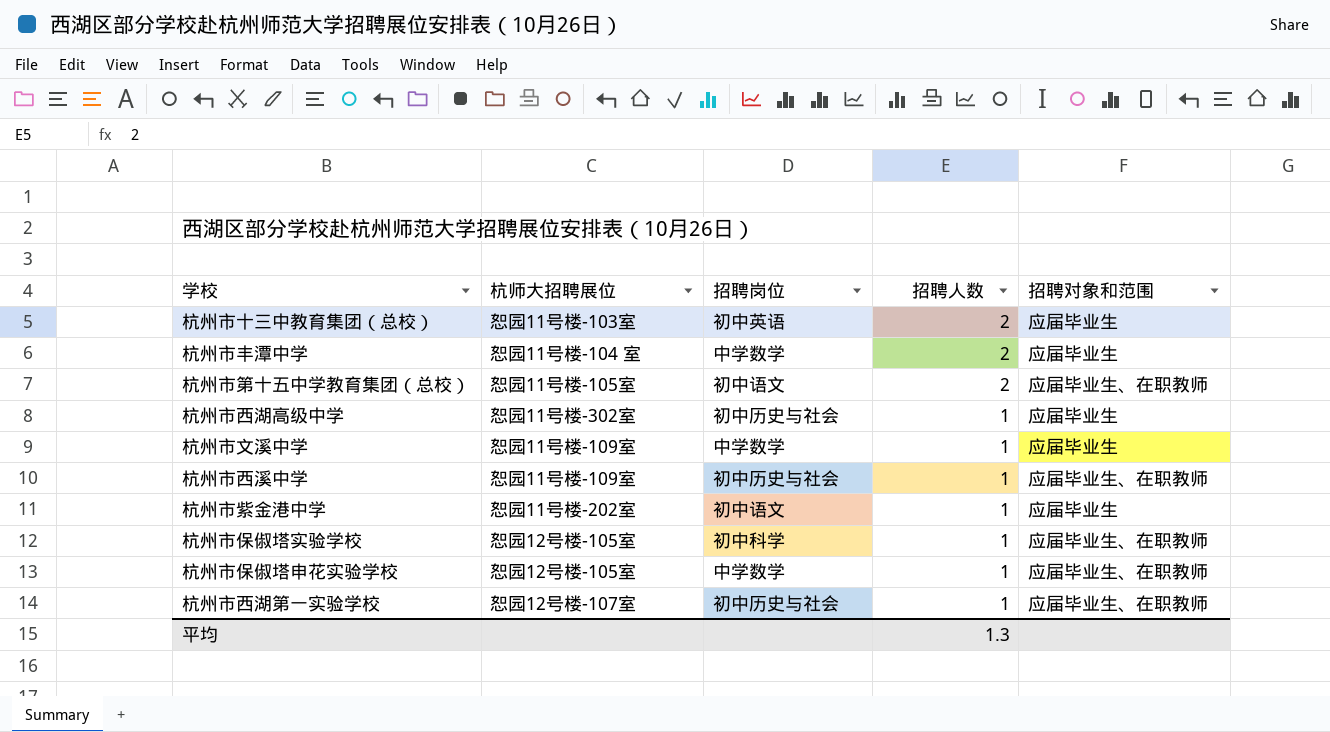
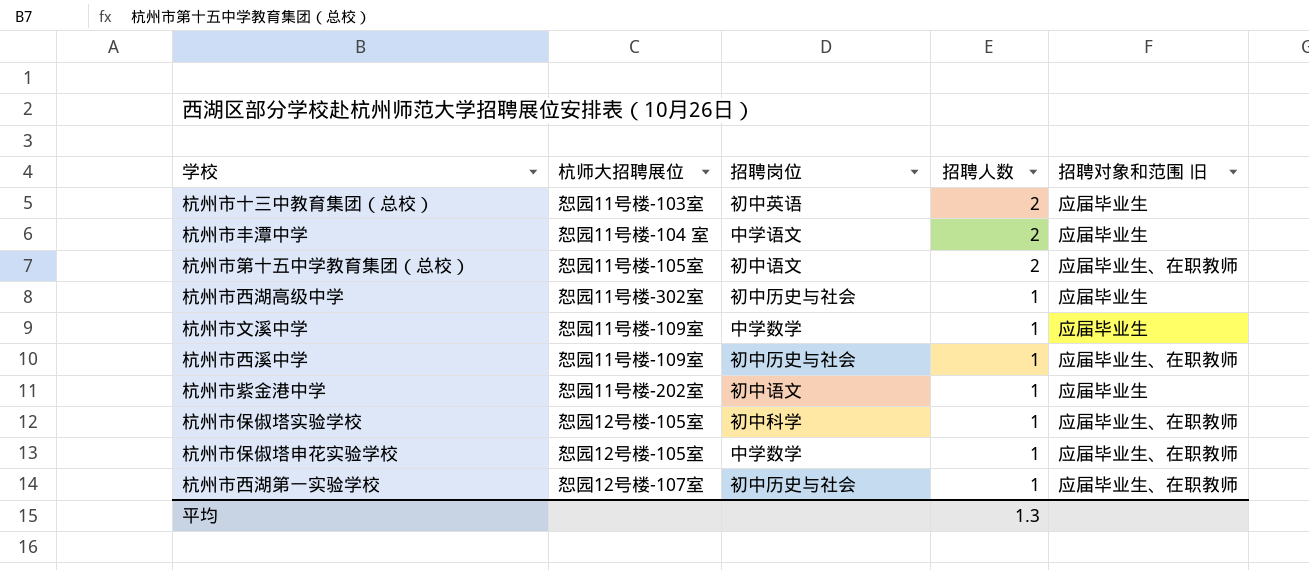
column name: 招聘对象和范围 -> 招聘对象和范围 旧
杭州市丰潭中学 | 招聘岗位: 中学数学 -> 中学语文

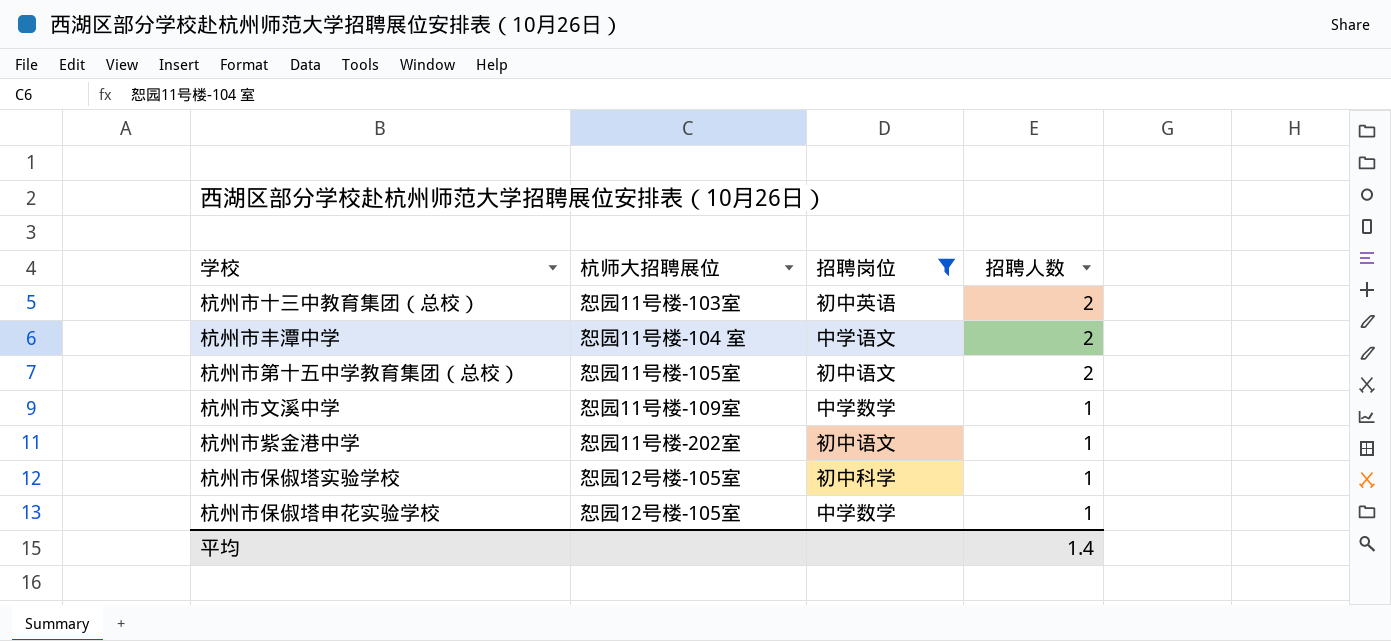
filter: none -> 招聘岗位 != 初中历史与社会
column 招聘对象和范围 旧 | position: 5 -> none
平均 | 招聘人数: 1.3 -> 1.4

